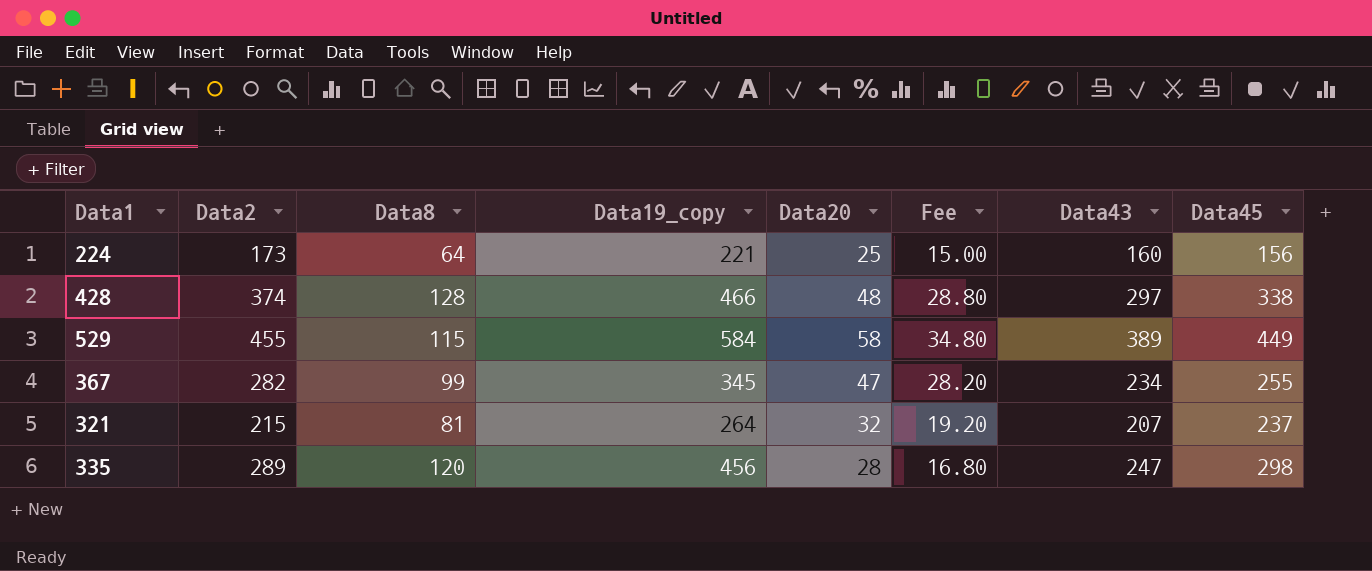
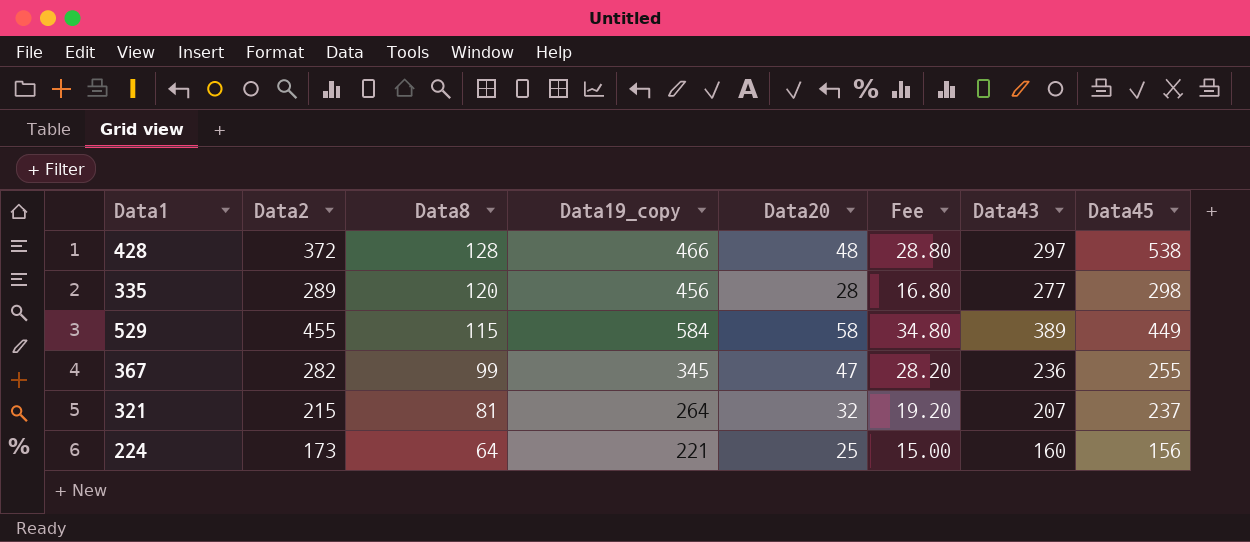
row order: none -> Data8 descending
428 | Data2: 374 -> 372
428 | Data45: 338 -> 538
335 | Data43: 247 -> 277
367 | Data43: 234 -> 236

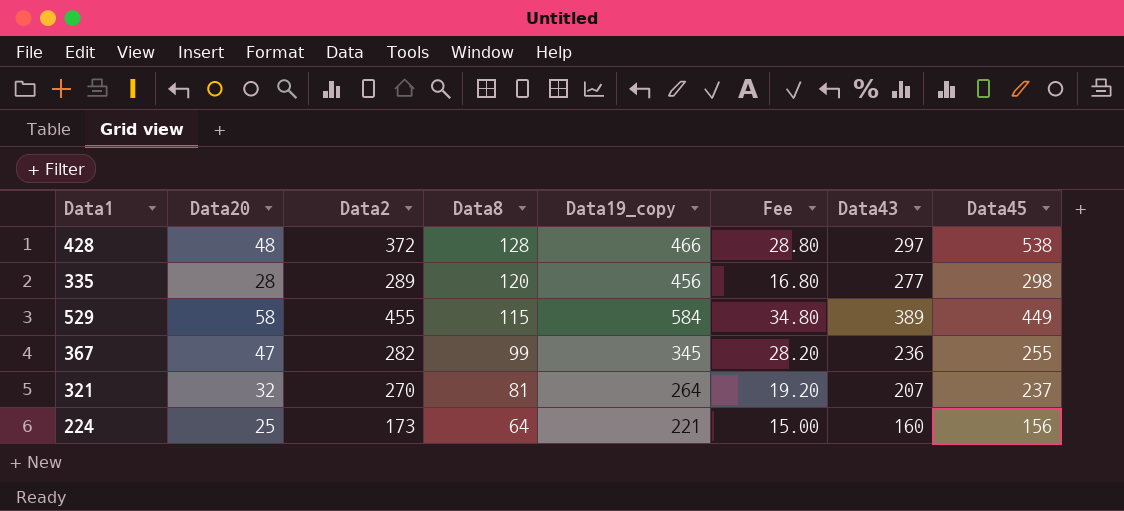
column Data20 | position: 5 -> 2
321 | Data2: 215 -> 270

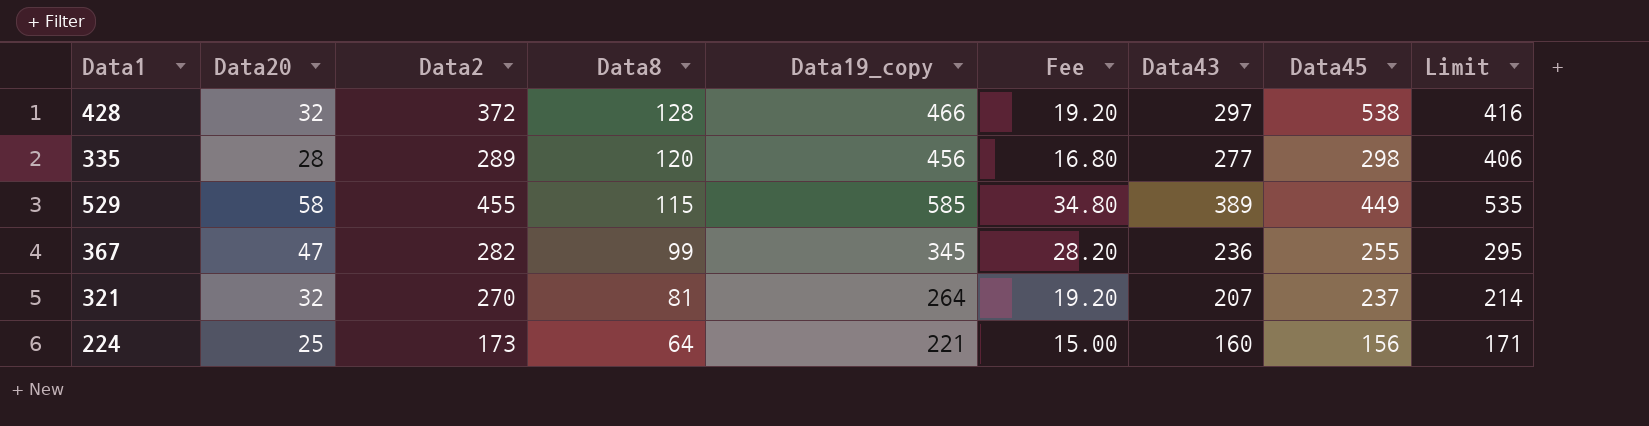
column Limit | formula: none -> [Data19_copy] - 50
428 | Data20: 48 -> 32
428 | Fee: 28.80 -> 19.20
529 | Data19_copy: 584 -> 585

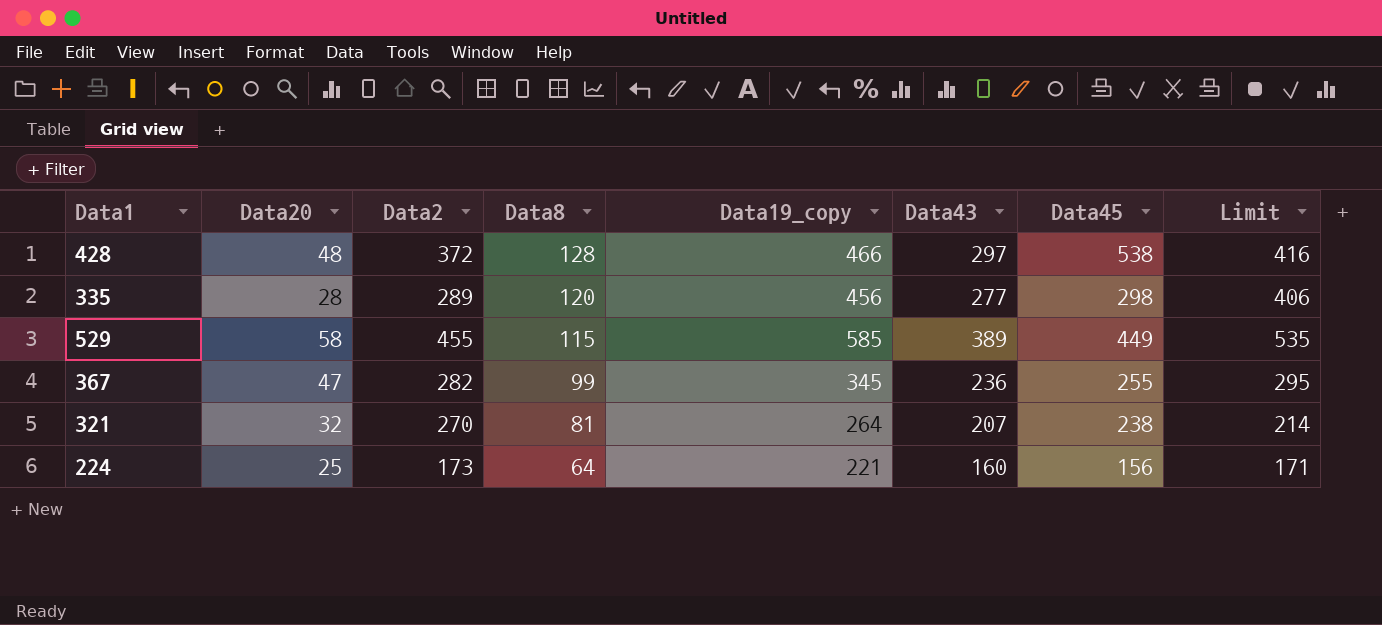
column Fee | formula: [Data20] * 0.6 -> none
428 | Data20: 32 -> 48
321 | Data45: 237 -> 238

